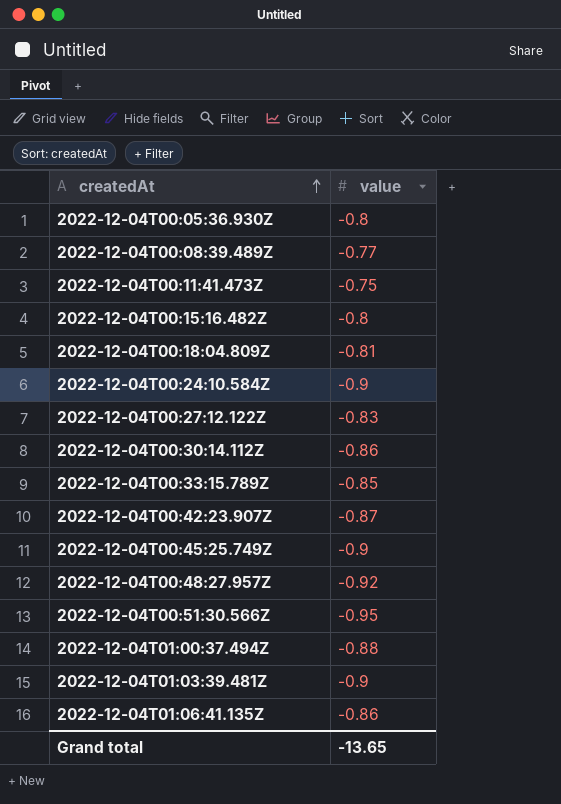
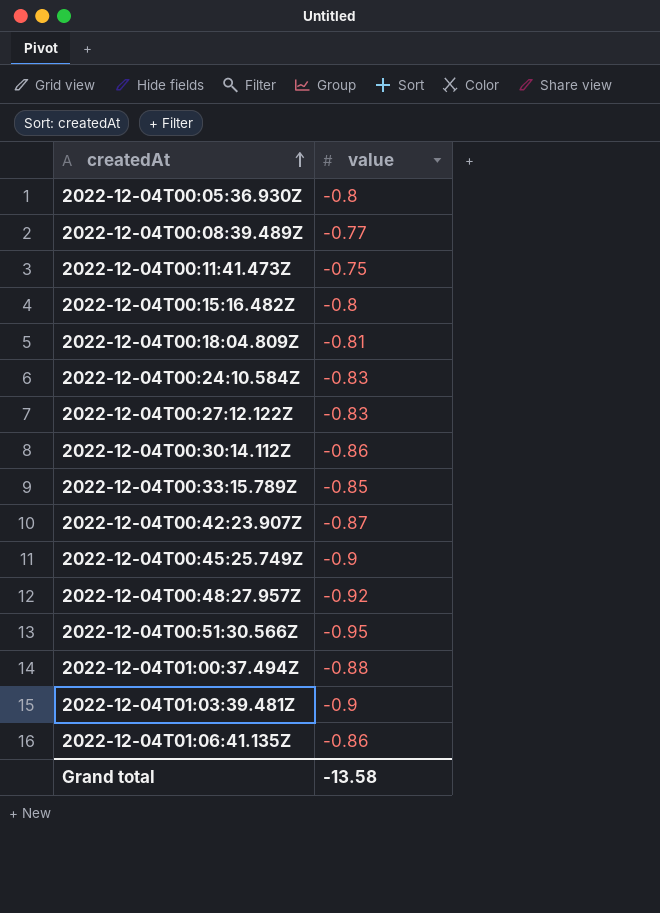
2022-12-04T00:24:10.584Z | value: -0.9 -> -0.83
Grand total | value: -13.65 -> -13.58

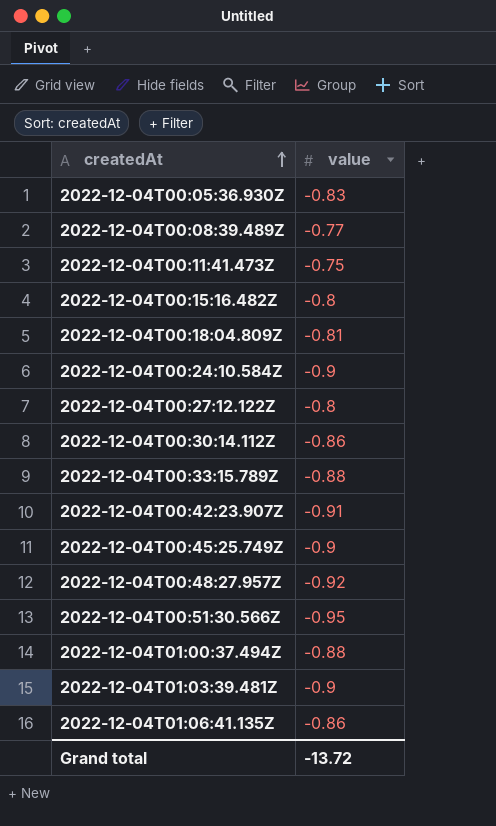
2022-12-04T00:05:36.930Z | value: -0.8 -> -0.83
2022-12-04T00:24:10.584Z | value: -0.83 -> -0.9
2022-12-04T00:27:12.122Z | value: -0.83 -> -0.8
2022-12-04T00:33:15.789Z | value: -0.85 -> -0.88
2022-12-04T00:42:23.907Z | value: -0.87 -> -0.91
Grand total | value: -13.58 -> -13.72

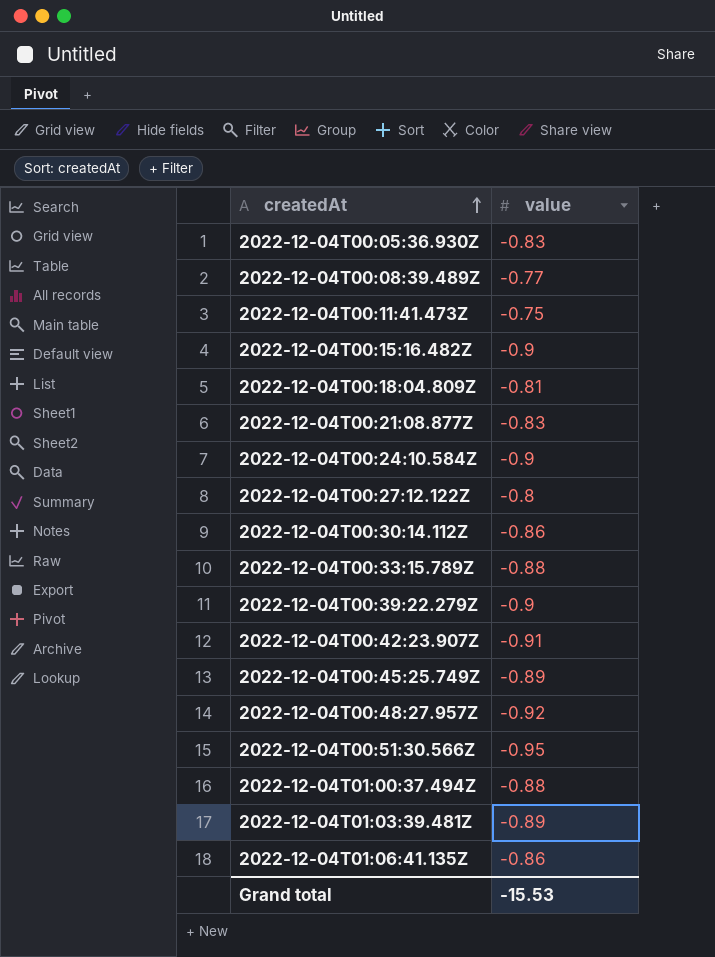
2022-12-04T00:15:16.482Z | value: -0.8 -> -0.9
row 2022-12-04T00:21:08.877Z: none -> -0.83
row 2022-12-04T00:39:22.279Z: none -> -0.9
2022-12-04T00:45:25.749Z | value: -0.9 -> -0.89
2022-12-04T01:03:39.481Z | value: -0.9 -> -0.89
Grand total | value: -13.72 -> -15.53

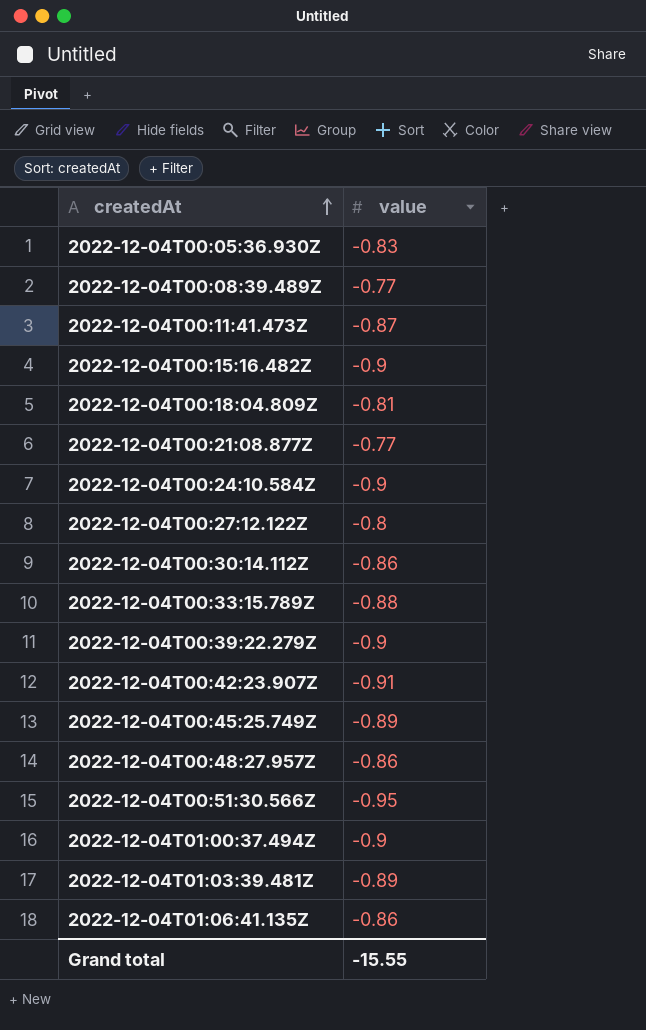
2022-12-04T00:11:41.473Z | value: -0.75 -> -0.87
2022-12-04T00:21:08.877Z | value: -0.83 -> -0.77
2022-12-04T00:48:27.957Z | value: -0.92 -> -0.86
2022-12-04T01:00:37.494Z | value: -0.88 -> -0.9
Grand total | value: -15.53 -> -15.55

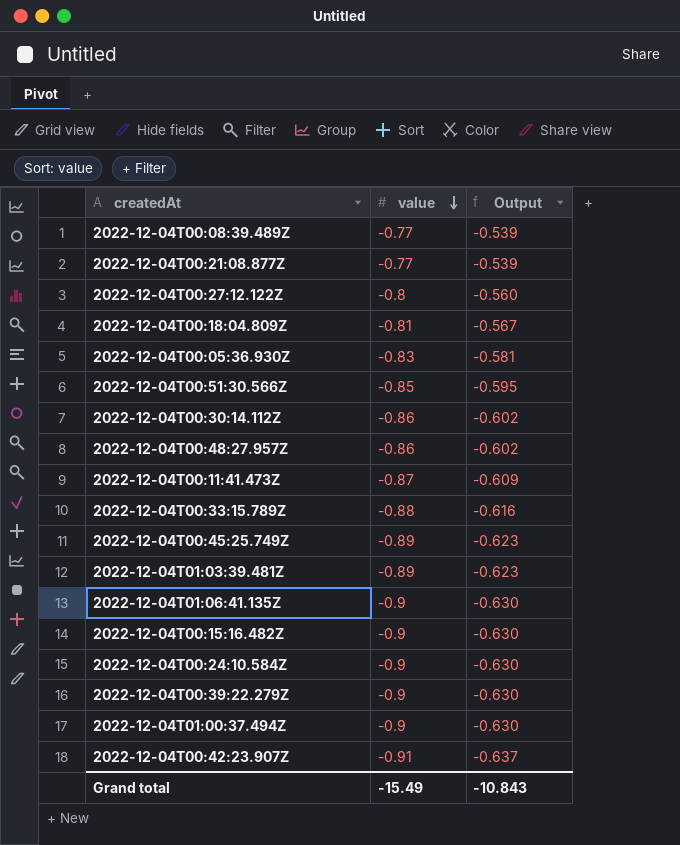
row order: createdAt ascending -> value descending
column Output | formula: none -> [value] * 0.7
2022-12-04T00:51:30.566Z | value: -0.95 -> -0.85
2022-12-04T01:06:41.135Z | value: -0.86 -> -0.9
Grand total | value: -15.55 -> -15.49

